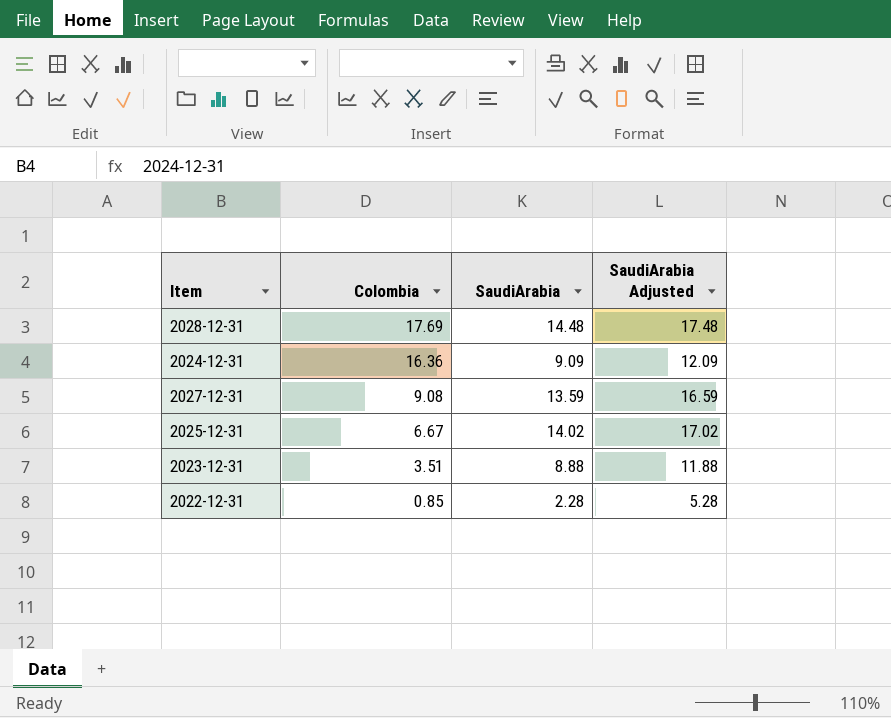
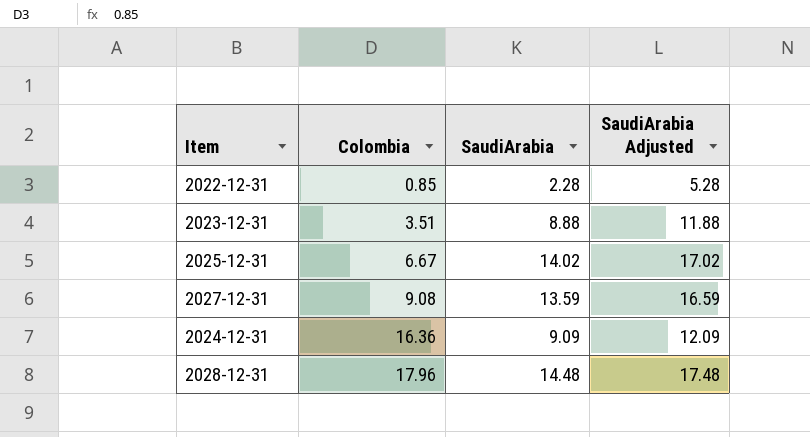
row order: Colombia descending -> Colombia ascending
2028-12-31 | Colombia: 17.69 -> 17.96

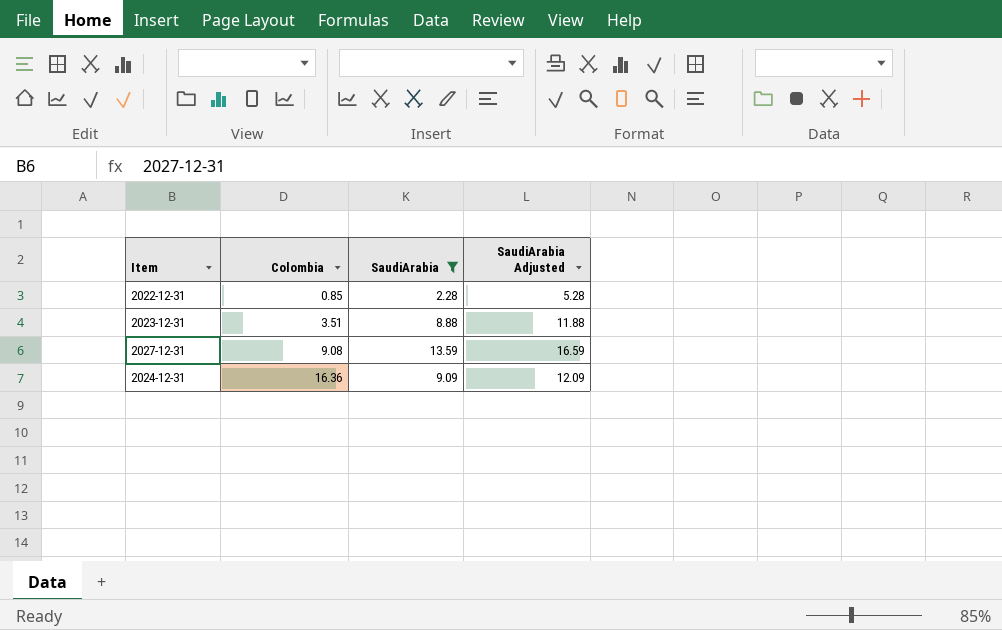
filter: none -> SaudiArabia <= 13.59

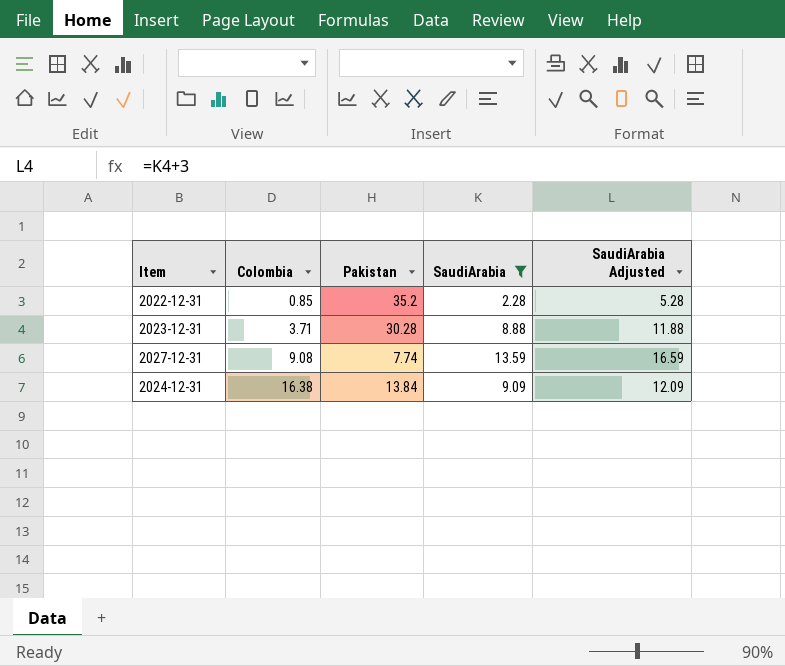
column Pakistan | position: none -> 3
2023-12-31 | Colombia: 3.51 -> 3.71
2024-12-31 | Colombia: 16.36 -> 16.38

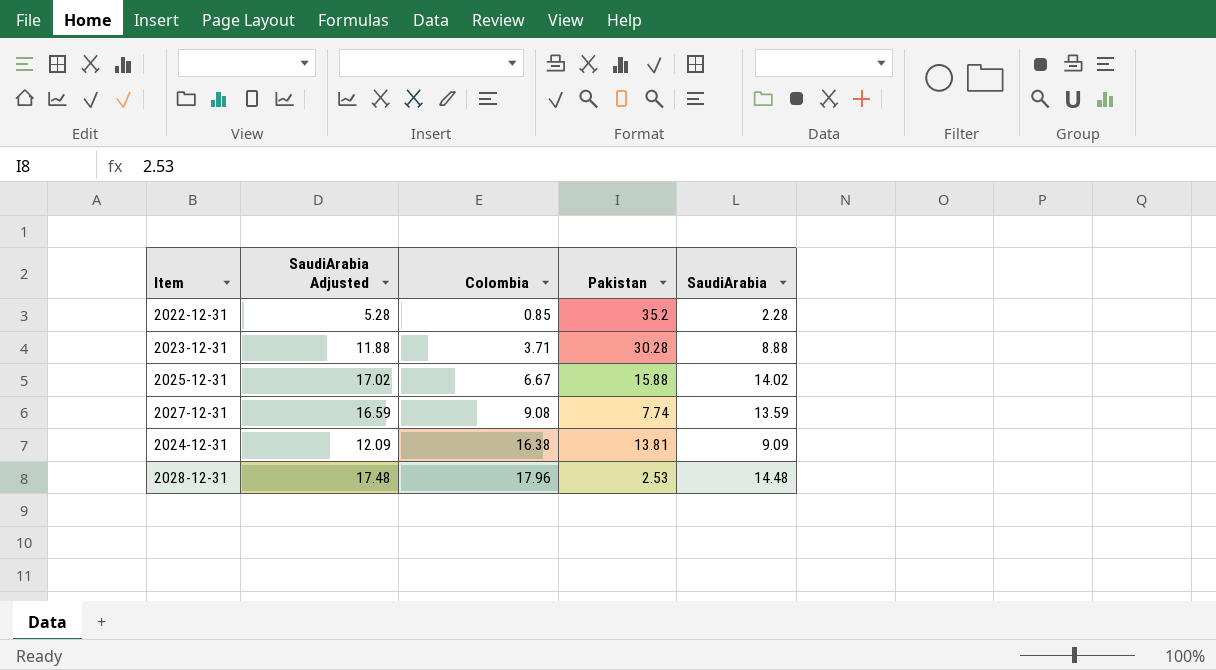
filter: SaudiArabia <= 13.59 -> none
column SaudiArabia Adjusted | position: 5 -> 2
2024-12-31 | Pakistan: 13.84 -> 13.81

